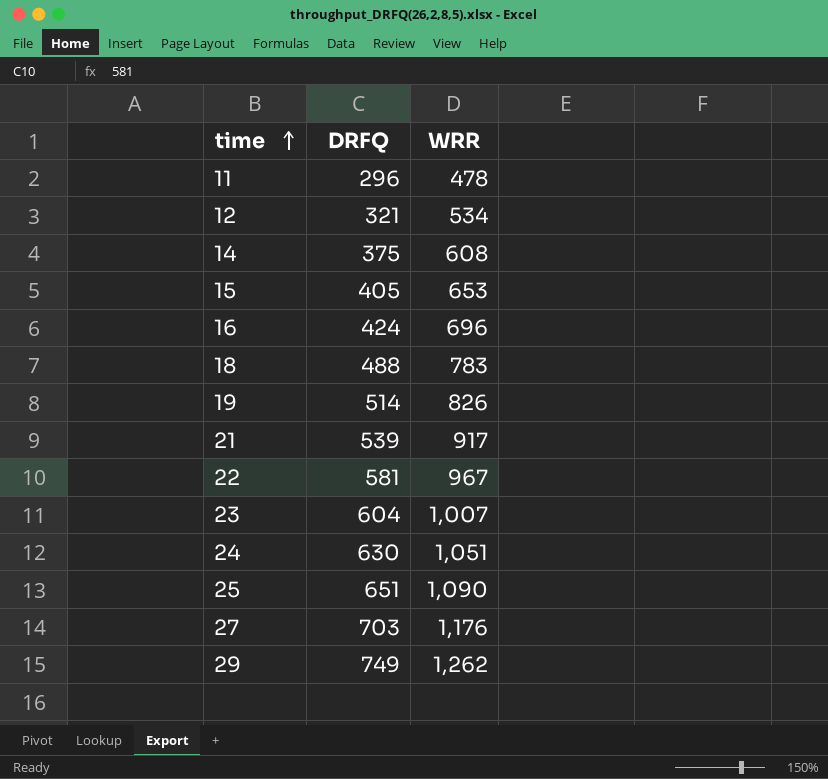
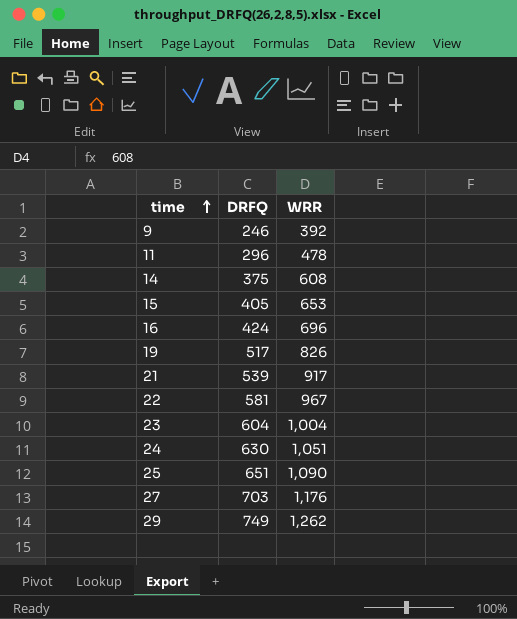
row 12: 321 | 534 -> none
row 18: 488 | 783 -> none
row 9: none -> 246 | 392
19 | DRFQ: 514 -> 517
23 | WRR: 1,007 -> 1,004

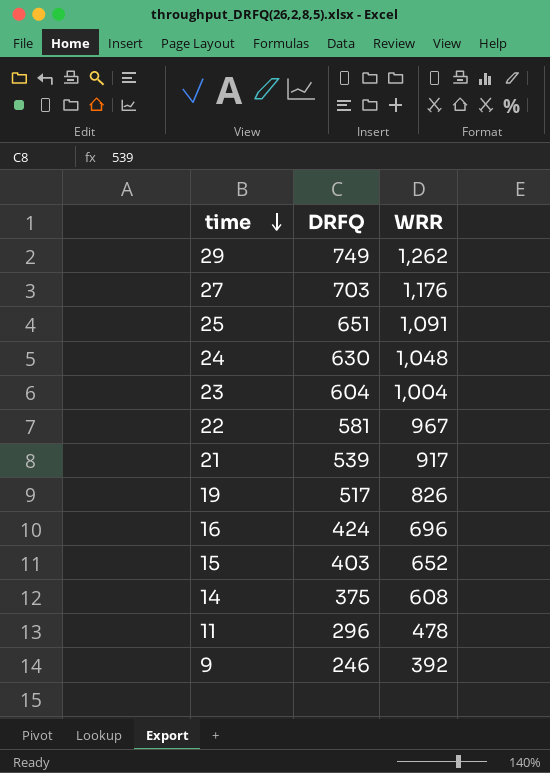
row order: time ascending -> time descending
25 | WRR: 1,090 -> 1,091
24 | WRR: 1,051 -> 1,048
15 | DRFQ: 405 -> 403
15 | WRR: 653 -> 652

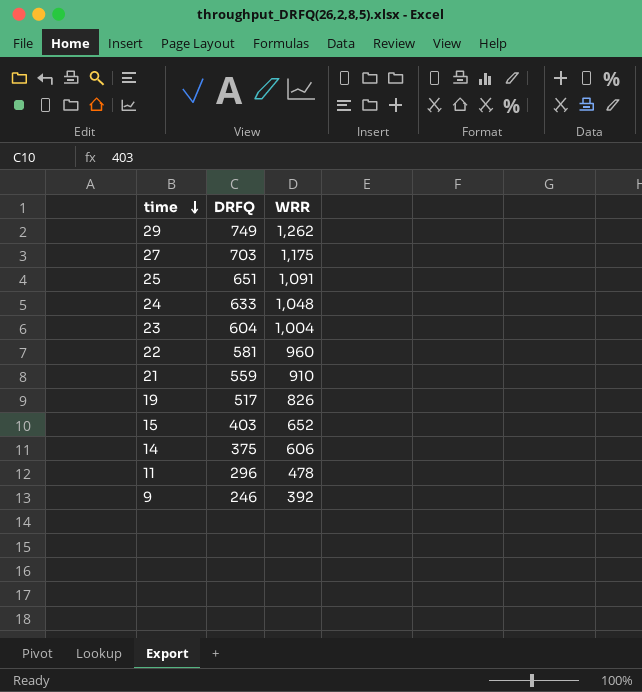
row 16: 424 | 696 -> none
27 | WRR: 1,176 -> 1,175
24 | DRFQ: 630 -> 633
22 | WRR: 967 -> 960
21 | DRFQ: 539 -> 559
21 | WRR: 917 -> 910
14 | WRR: 608 -> 606

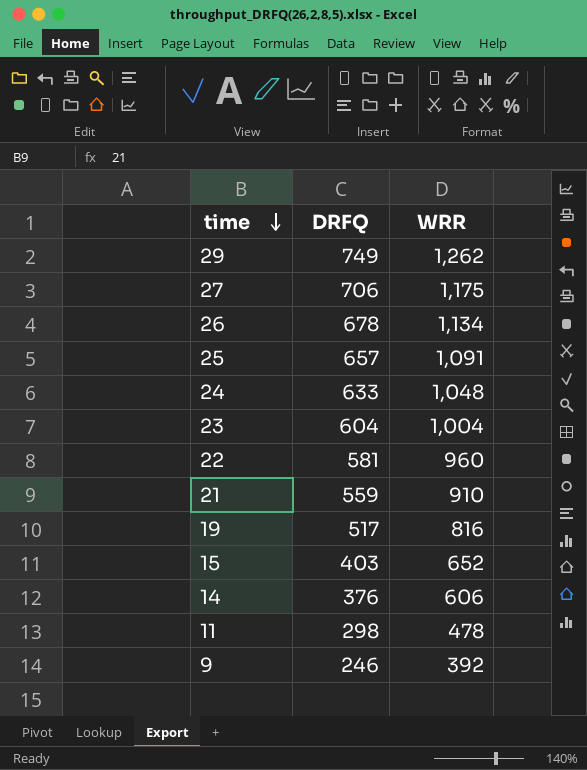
27 | DRFQ: 703 -> 706
row 26: none -> 678 | 1,134
25 | DRFQ: 651 -> 657
19 | WRR: 826 -> 816
14 | DRFQ: 375 -> 376
11 | DRFQ: 296 -> 298

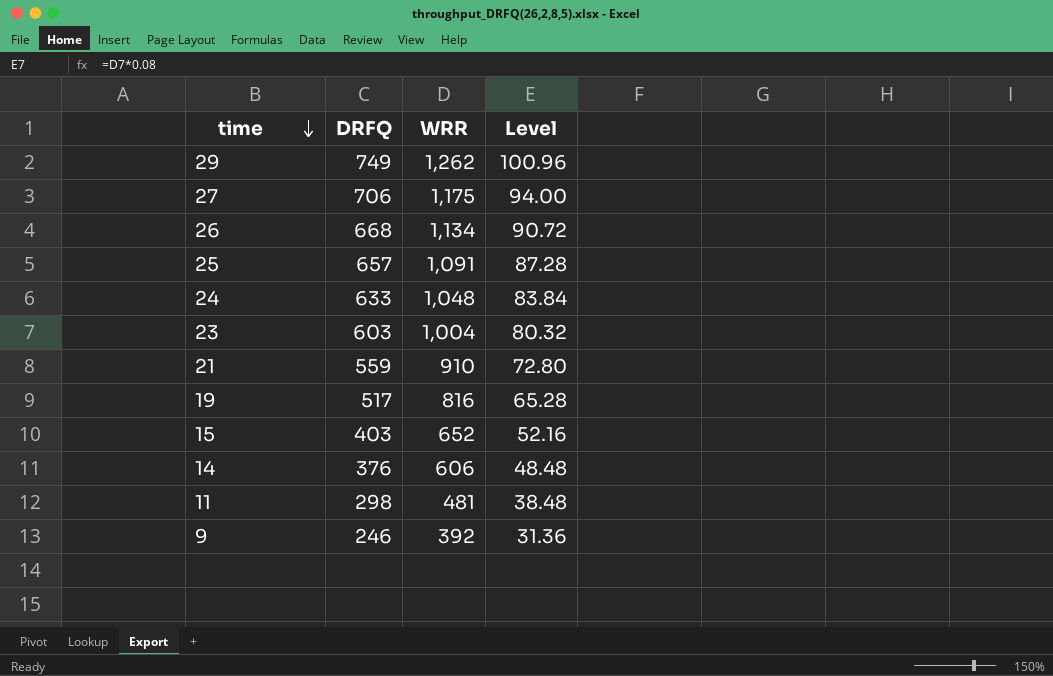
column Level | formula: none -> [WRR] * 0.08
row 22: 581 | 960 -> none
26 | DRFQ: 678 -> 668
23 | DRFQ: 604 -> 603
11 | WRR: 478 -> 481

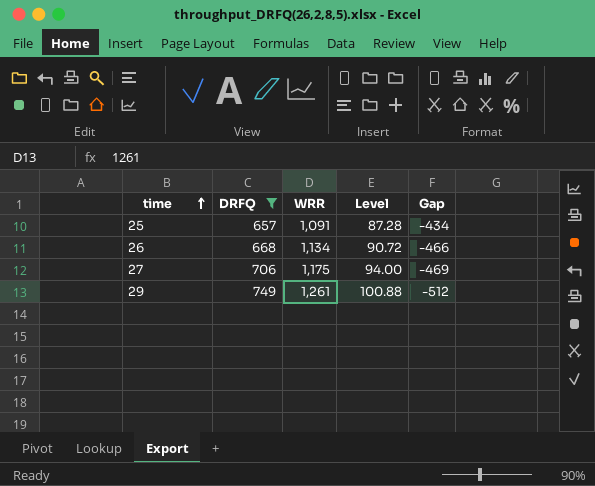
filter: none -> DRFQ >= 657
row order: time descending -> time ascending
column Gap | formula: none -> [DRFQ] - [WRR]
29 | WRR: 1,262 -> 1,261
29 | Level: 100.96 -> 100.88

